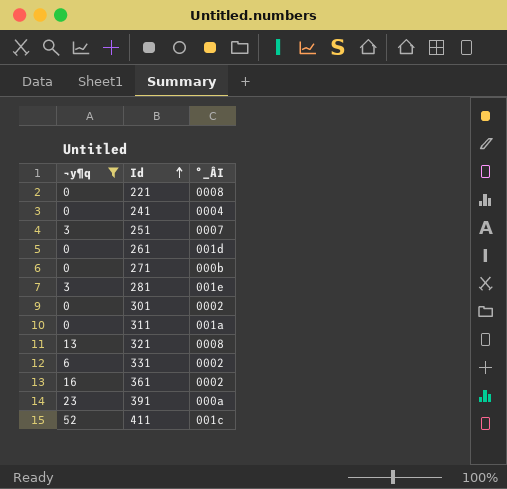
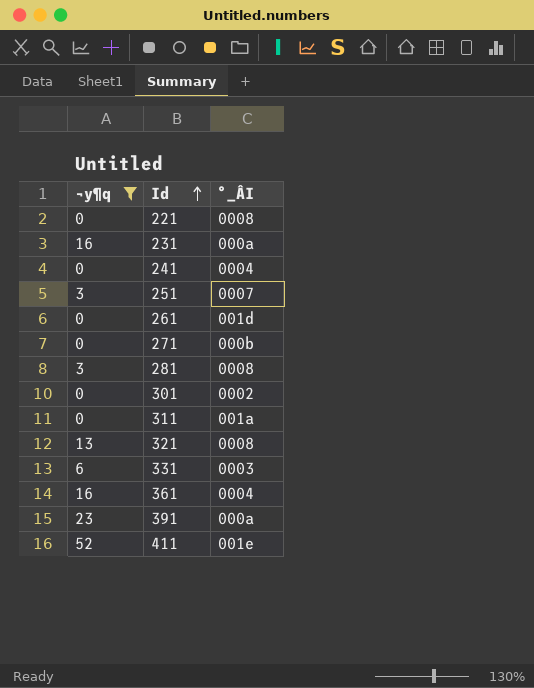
row 231: none -> 16 | 000a
281 | °_ÂI: 001e -> 0008
331 | °_ÂI: 0002 -> 0003
361 | °_ÂI: 0002 -> 0004
411 | °_ÂI: 001c -> 001e

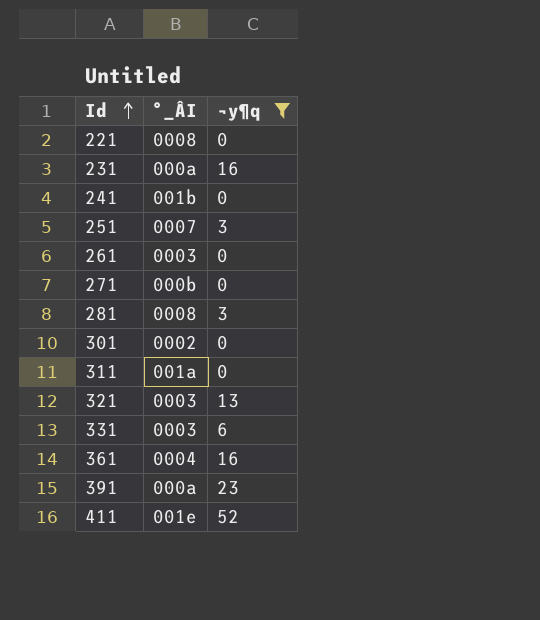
column ¬y¶q | position: 1 -> 3
241 | °_ÂI: 0004 -> 001b
261 | °_ÂI: 001d -> 0003
321 | °_ÂI: 0008 -> 0003

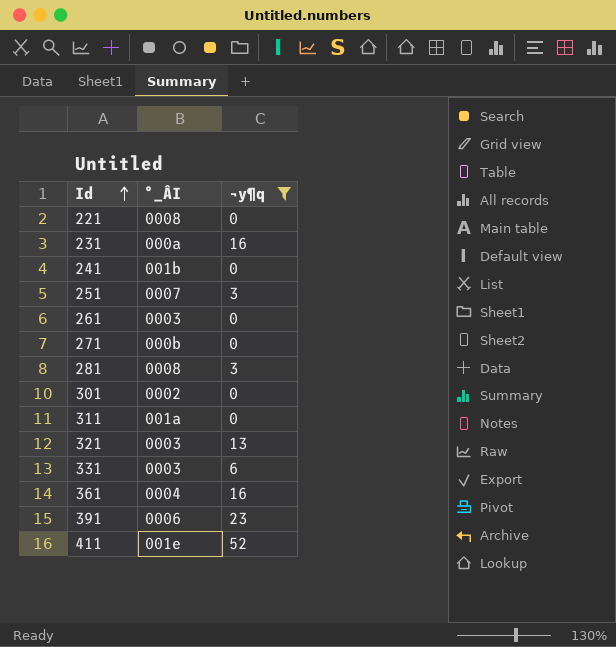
391 | °_ÂI: 000a -> 0006

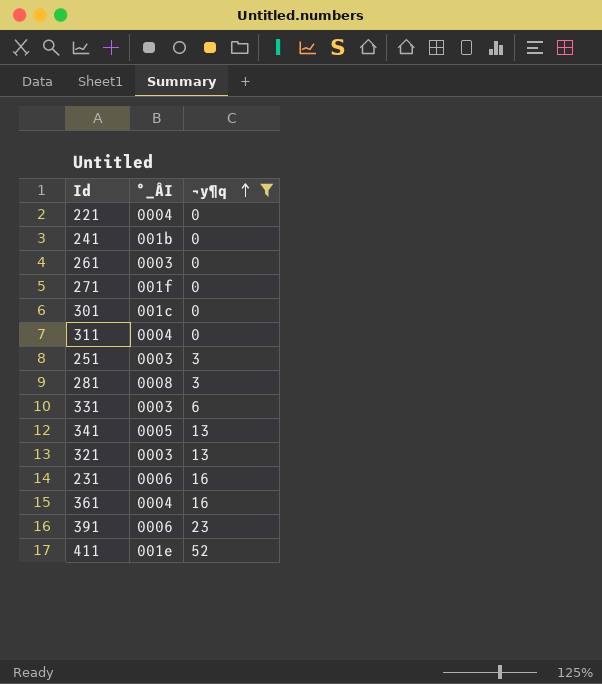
row order: Id ascending -> ¬y¶q ascending
221 | °_ÂI: 0008 -> 0004
271 | °_ÂI: 000b -> 001f
301 | °_ÂI: 0002 -> 001c
311 | °_ÂI: 001a -> 0004
251 | °_ÂI: 0007 -> 0003
row 341: none -> 0005 | 13
231 | °_ÂI: 000a -> 0006

